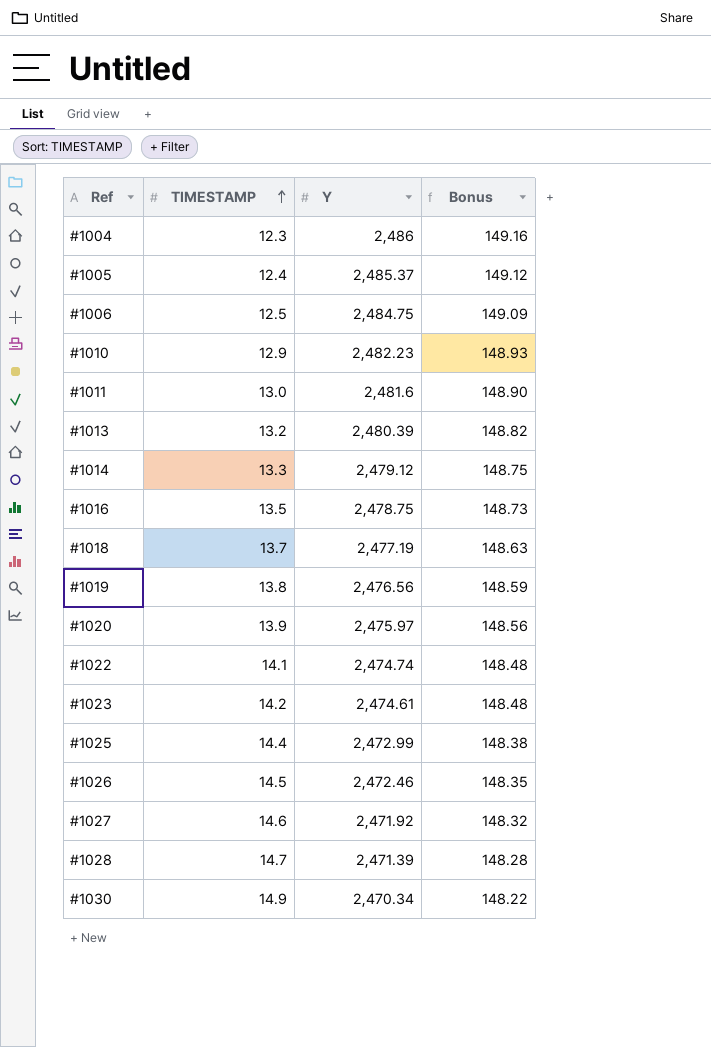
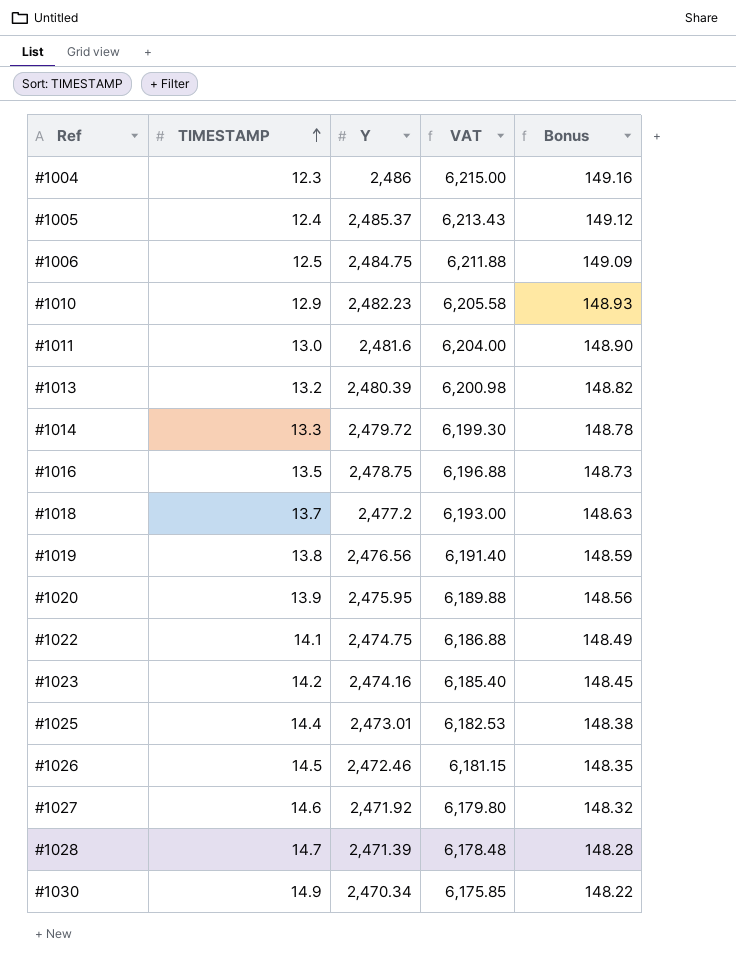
column VAT | formula: none -> [Y] * 2.5
#1014 | Y: 2,479.12 -> 2,479.72
#1014 | Bonus: 148.75 -> 148.78
#1018 | Y: 2,477.19 -> 2,477.2
#1020 | Y: 2,475.97 -> 2,475.95
#1022 | Y: 2,474.74 -> 2,474.75
#1022 | Bonus: 148.48 -> 148.49
#1023 | Y: 2,474.61 -> 2,474.16
#1023 | Bonus: 148.48 -> 148.45
#1025 | Y: 2,472.99 -> 2,473.01

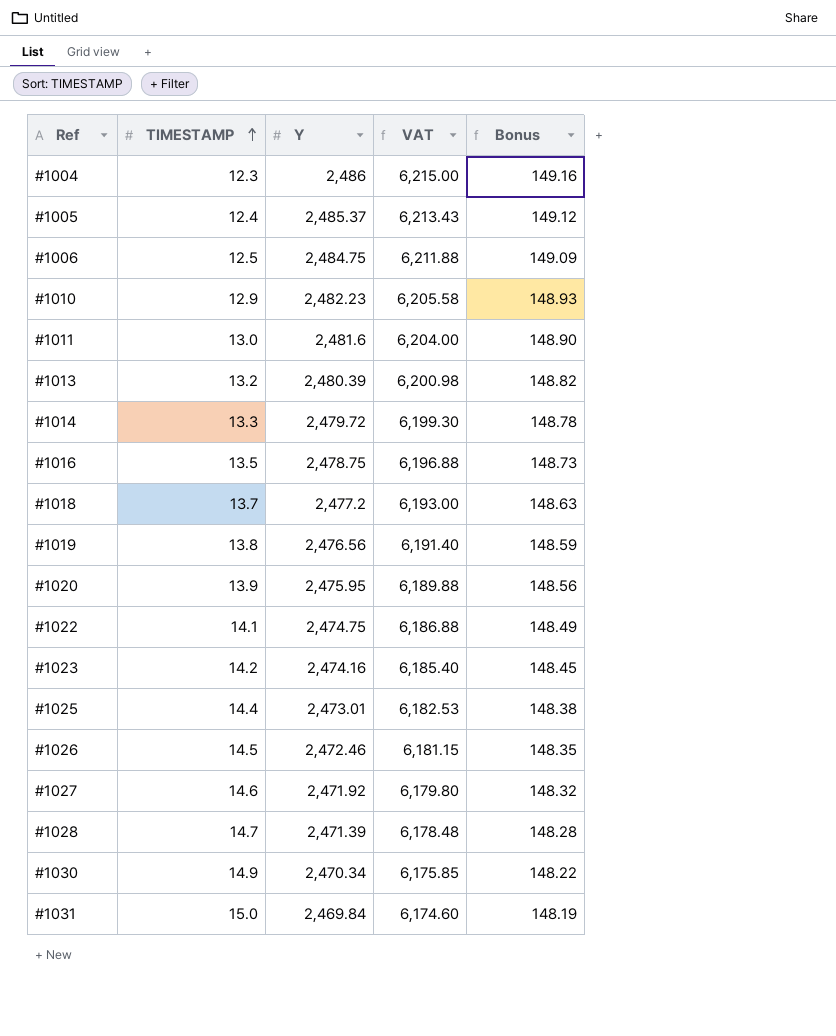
row #1031: none -> 15.0 | 2,469.84 | 6,174.60 | 148.19

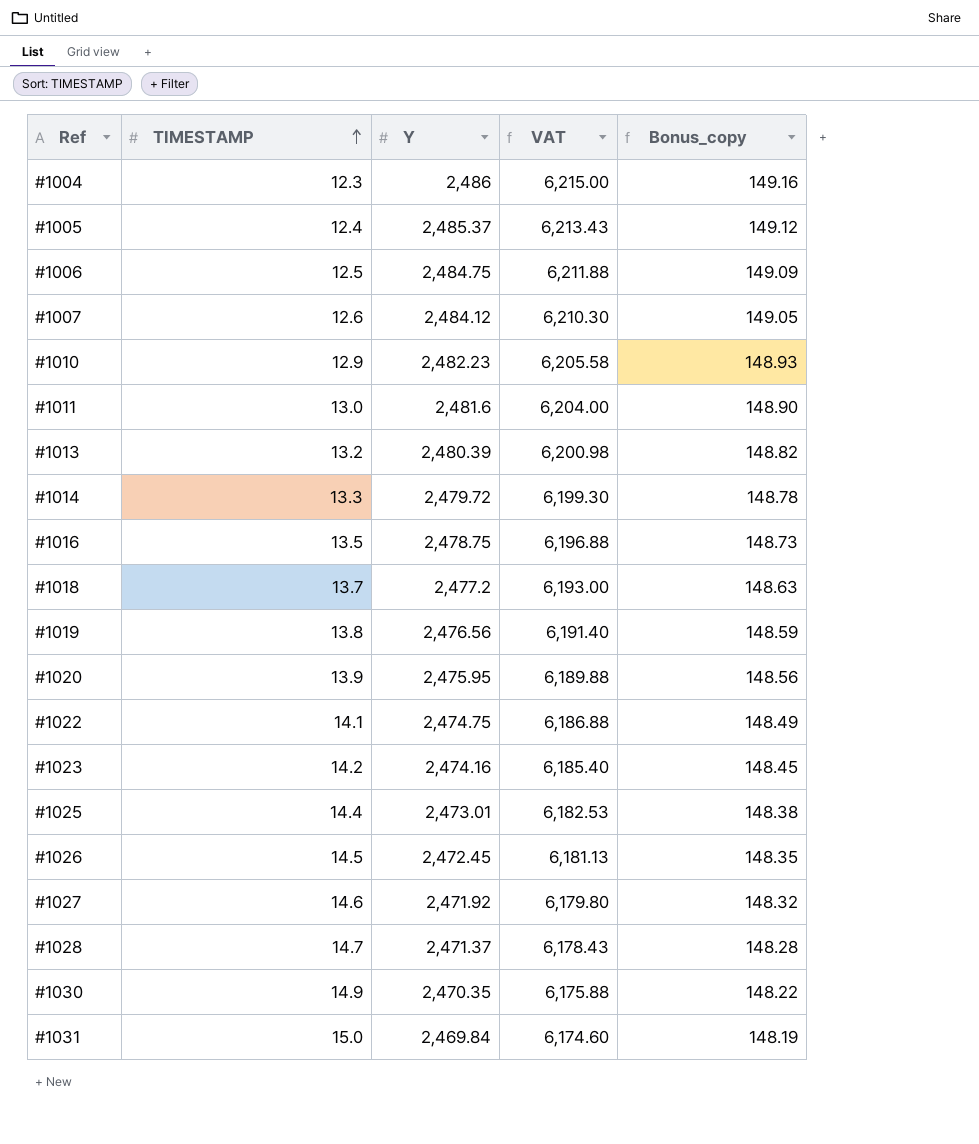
column name: Bonus -> Bonus_copy
row #1007: none -> 12.6 | 2,484.12 | 6,210.30 | 149.05
#1026 | Y: 2,472.46 -> 2,472.45
#1026 | VAT: 6,181.15 -> 6,181.13
#1028 | Y: 2,471.39 -> 2,471.37
#1028 | VAT: 6,178.48 -> 6,178.43
#1030 | Y: 2,470.34 -> 2,470.35
#1030 | VAT: 6,175.85 -> 6,175.88

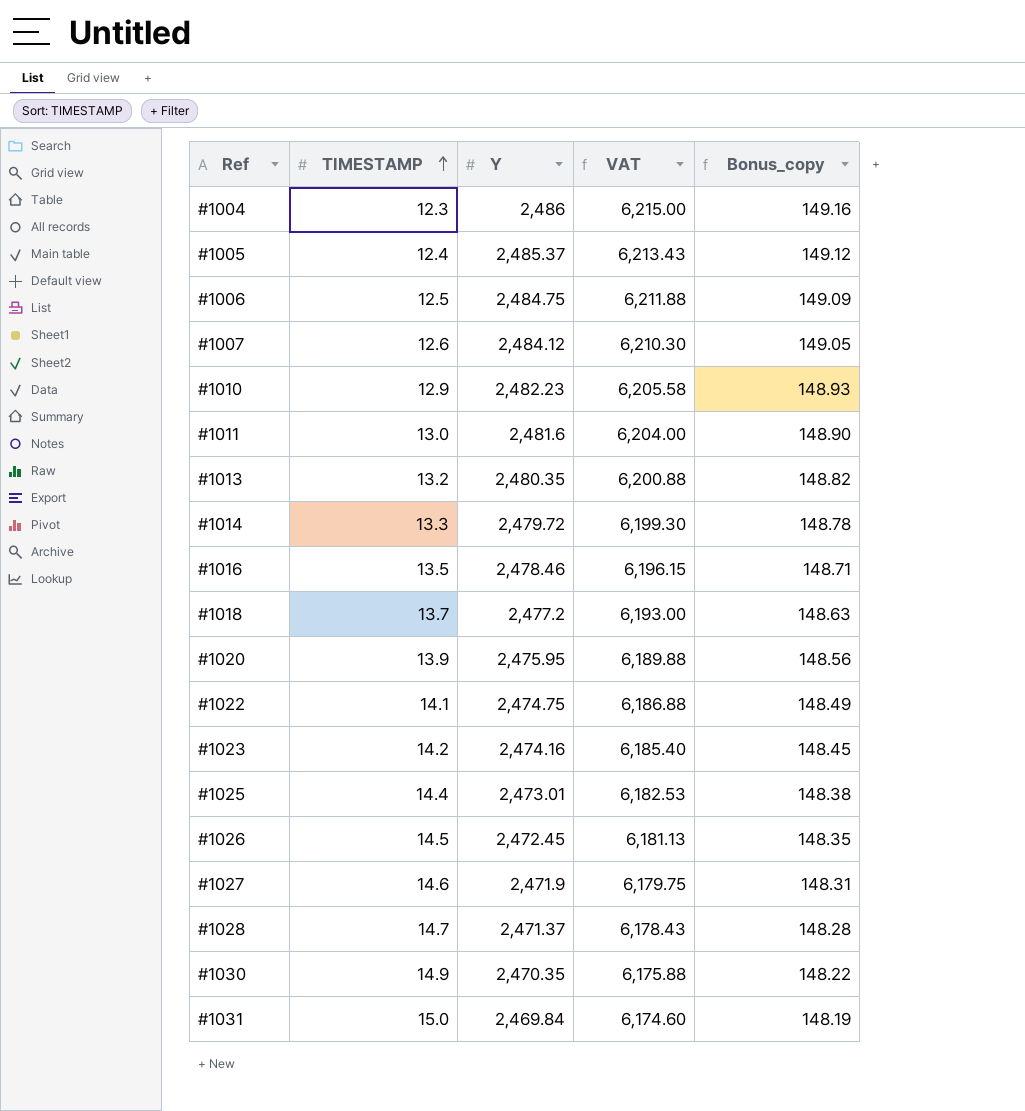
row #1019: 13.8 | 2,476.56 | 6,191.40 | 148.59 -> none
#1013 | Y: 2,480.39 -> 2,480.35
#1013 | VAT: 6,200.98 -> 6,200.88
#1016 | Y: 2,478.75 -> 2,478.46
#1016 | VAT: 6,196.88 -> 6,196.15
#1016 | Bonus_copy: 148.73 -> 148.71
#1027 | Y: 2,471.92 -> 2,471.9
#1027 | VAT: 6,179.80 -> 6,179.75
#1027 | Bonus_copy: 148.32 -> 148.31

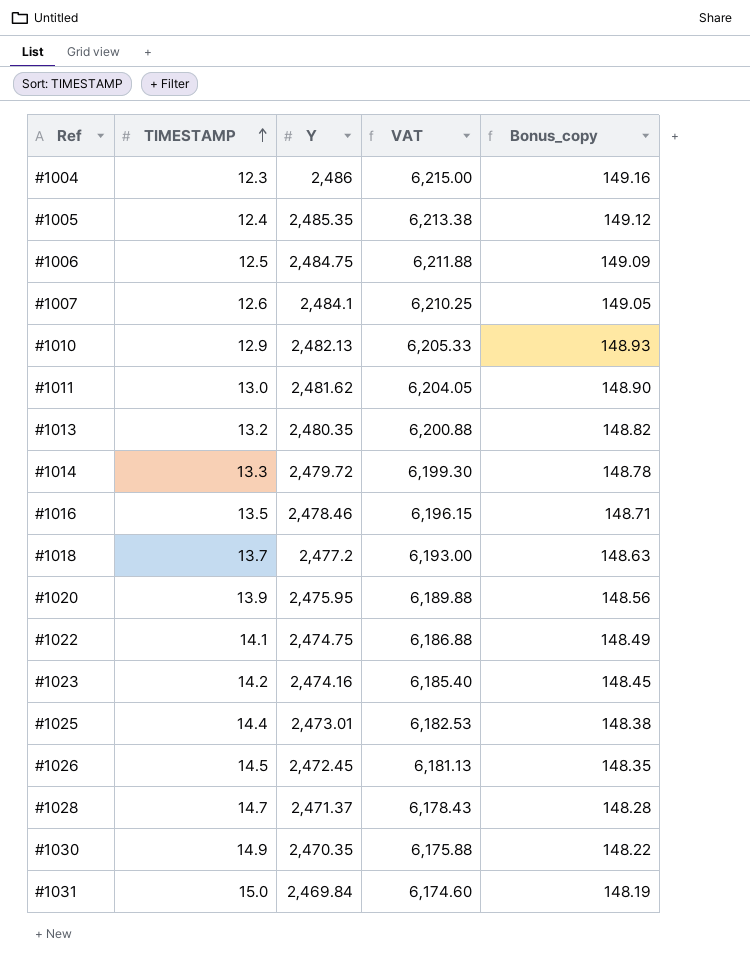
row #1027: 14.6 | 2,471.9 | 6,179.75 | 148.31 -> none
#1005 | Y: 2,485.37 -> 2,485.35
#1005 | VAT: 6,213.43 -> 6,213.38
#1007 | Y: 2,484.12 -> 2,484.1
#1007 | VAT: 6,210.30 -> 6,210.25
#1010 | Y: 2,482.23 -> 2,482.13
#1010 | VAT: 6,205.58 -> 6,205.33
#1011 | Y: 2,481.6 -> 2,481.62
#1011 | VAT: 6,204.00 -> 6,204.05

